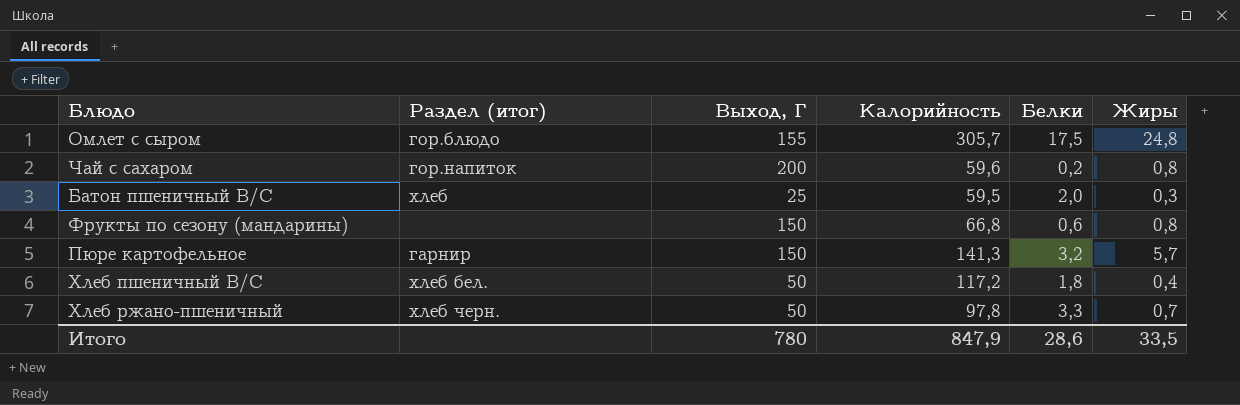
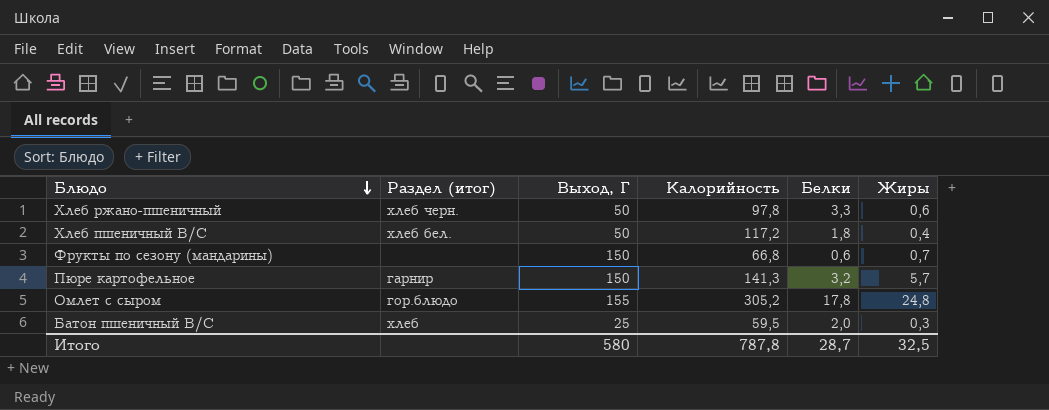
row order: none -> Блюдо descending
row Чай с сахаром: гор.напиток | 200 | 59,6 | 0,2 | 0,8 -> none
Хлеб ржано-пшеничный | Жиры: 0,7 -> 0,6
Фрукты по сезону (мандарины) | Жиры: 0,8 -> 0,7
Омлет с сыром | Калорийность: 305,7 -> 305,2
Омлет с сыром | Белки: 17,5 -> 17,8
Итого | Выход, Г: 780 -> 580
Итого | Калорийность: 847,9 -> 787,8
Итого | Белки: 28,6 -> 28,7
Итого | Жиры: 33,5 -> 32,5

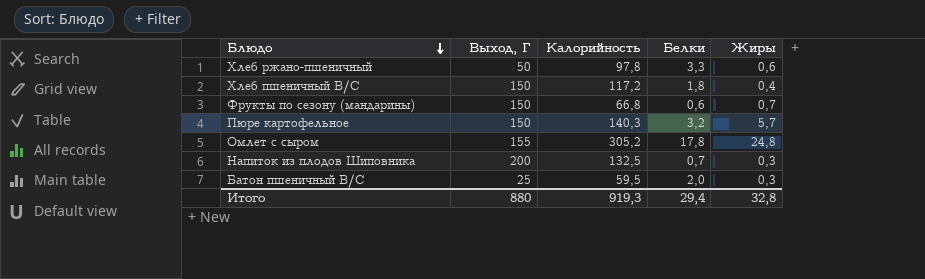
column Раздел (итог) | position: 2 -> none
Хлеб пшеничный В/С | Выход, Г: 50 -> 150
Пюре картофельное | Калорийность: 141,3 -> 140,3
row Напиток из плодов Шиповника: none -> 200 | 132,5 | 0,7 | 0,3
Итого | Выход, Г: 580 -> 880
Итого | Калорийность: 787,8 -> 919,3
Итого | Белки: 28,7 -> 29,4
Итого | Жиры: 32,5 -> 32,8

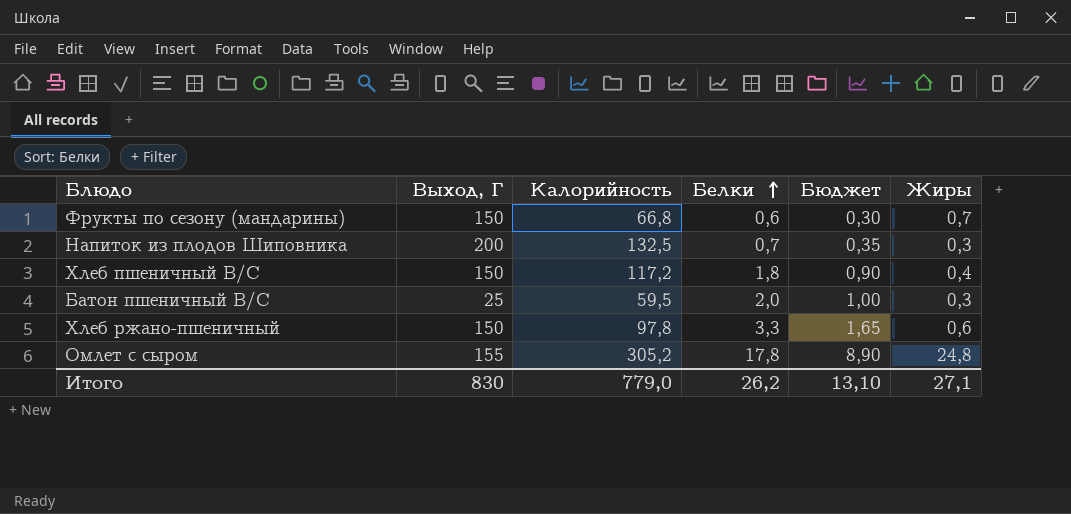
row order: Блюдо descending -> Белки ascending
column Бюджет | formula: none -> [Белки] * 0,5
row Пюре картофельное: 150 | 140,3 | 3,2 | 5,7 -> none
Хлеб ржано-пшеничный | Выход, Г: 50 -> 150
Итого | Выход, Г: 880 -> 830
Итого | Калорийность: 919,3 -> 779,0
Итого | Белки: 29,4 -> 26,2
Итого | Жиры: 32,8 -> 27,1

